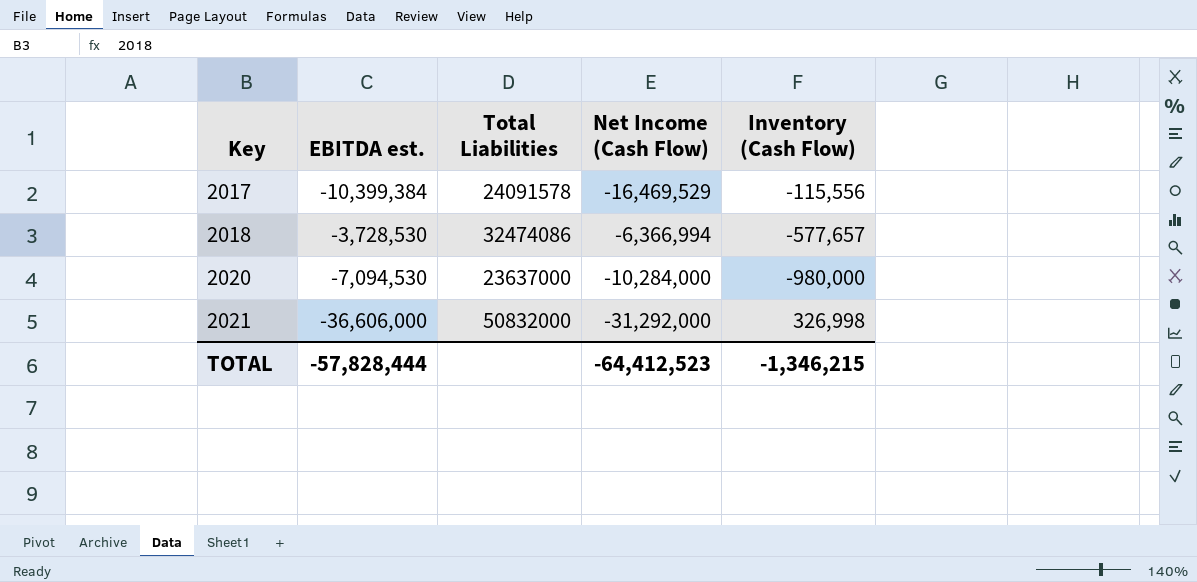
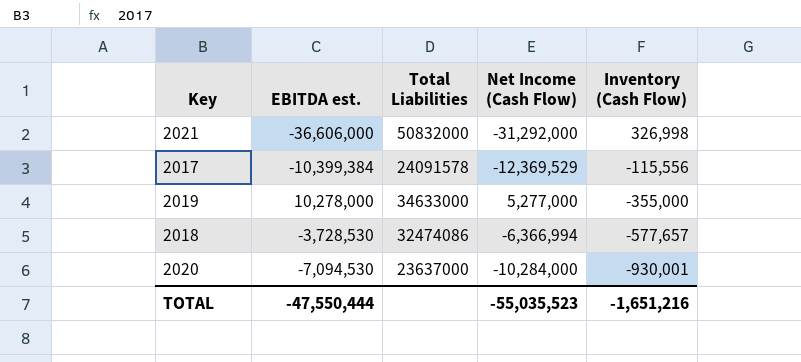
row order: Key ascending -> Inventory (Cash Flow) descending
2017 | Net Income (Cash Flow): -16,469,529 -> -12,369,529
row 2019: none -> 10,278,000 | 34633000 | 5,277,000 | -355,000
2020 | Inventory (Cash Flow): -980,000 -> -930,001
TOTAL | EBITDA est.: -57,828,444 -> -47,550,444
TOTAL | Net Income (Cash Flow): -64,412,523 -> -55,035,523
TOTAL | Inventory (Cash Flow): -1,346,215 -> -1,651,216

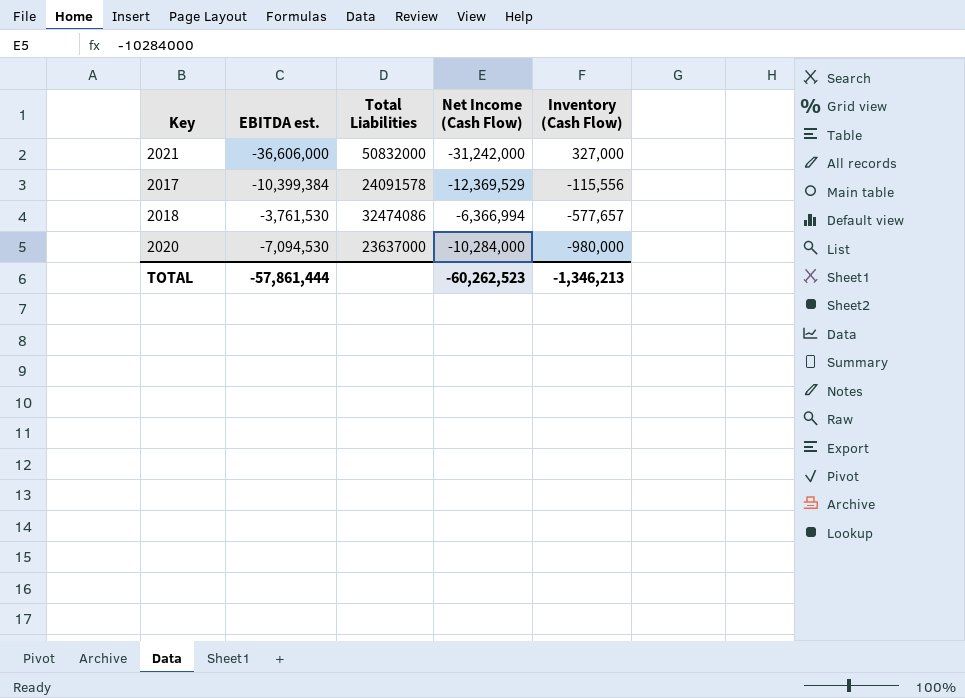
row 2019: 10,278,000 | 34633000 | 5,277,000 | -355,000 -> none
2021 | Net Income (Cash Flow): -31,292,000 -> -31,242,000
2021 | Inventory (Cash Flow): 326,998 -> 327,000
2018 | EBITDA est.: -3,728,530 -> -3,761,530
2020 | Inventory (Cash Flow): -930,001 -> -980,000
TOTAL | EBITDA est.: -47,550,444 -> -57,861,444
TOTAL | Net Income (Cash Flow): -55,035,523 -> -60,262,523
TOTAL | Inventory (Cash Flow): -1,651,216 -> -1,346,213

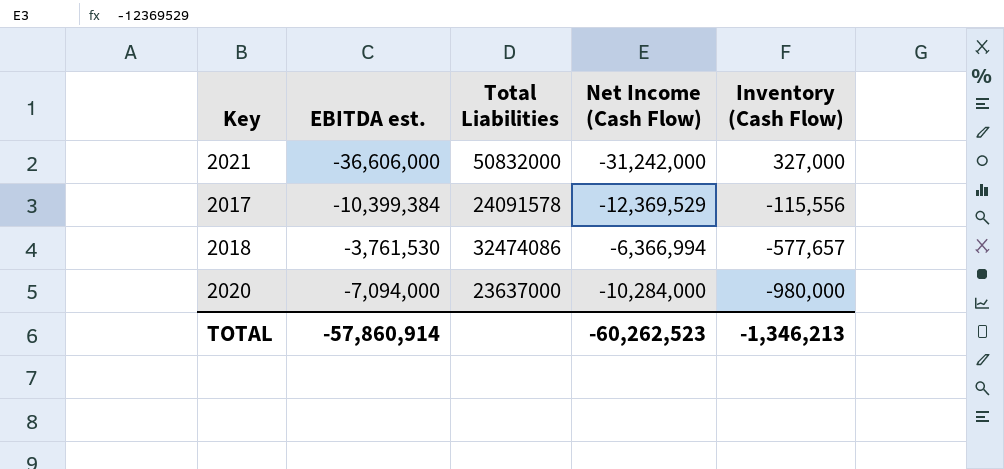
2020 | EBITDA est.: -7,094,530 -> -7,094,000
TOTAL | EBITDA est.: -57,861,444 -> -57,860,914

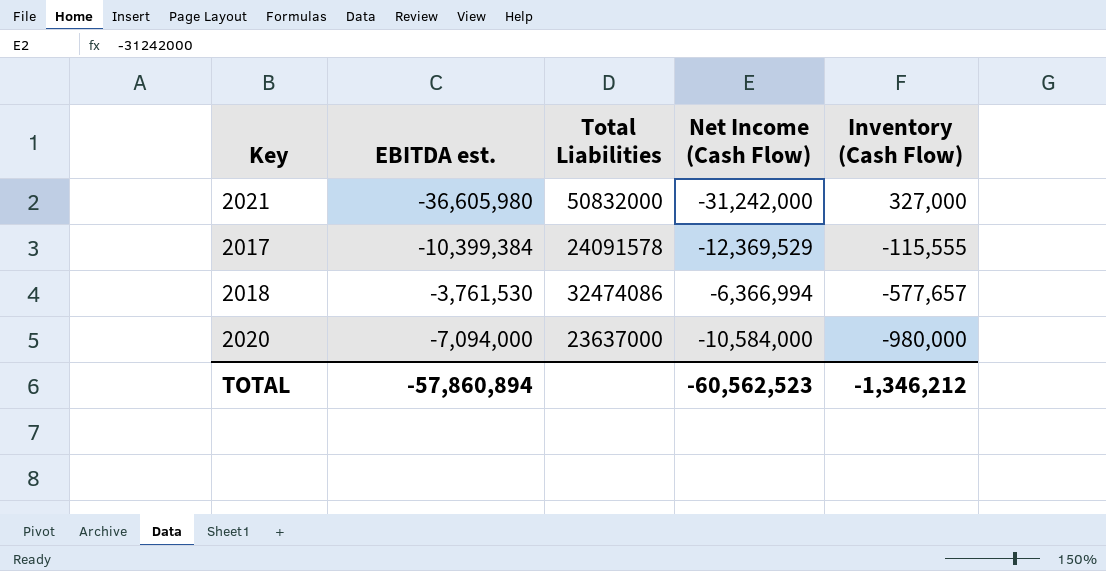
2021 | EBITDA est.: -36,606,000 -> -36,605,980
2017 | Inventory (Cash Flow): -115,556 -> -115,555
2020 | Net Income (Cash Flow): -10,284,000 -> -10,584,000
TOTAL | EBITDA est.: -57,860,914 -> -57,860,894
TOTAL | Net Income (Cash Flow): -60,262,523 -> -60,562,523
TOTAL | Inventory (Cash Flow): -1,346,213 -> -1,346,212

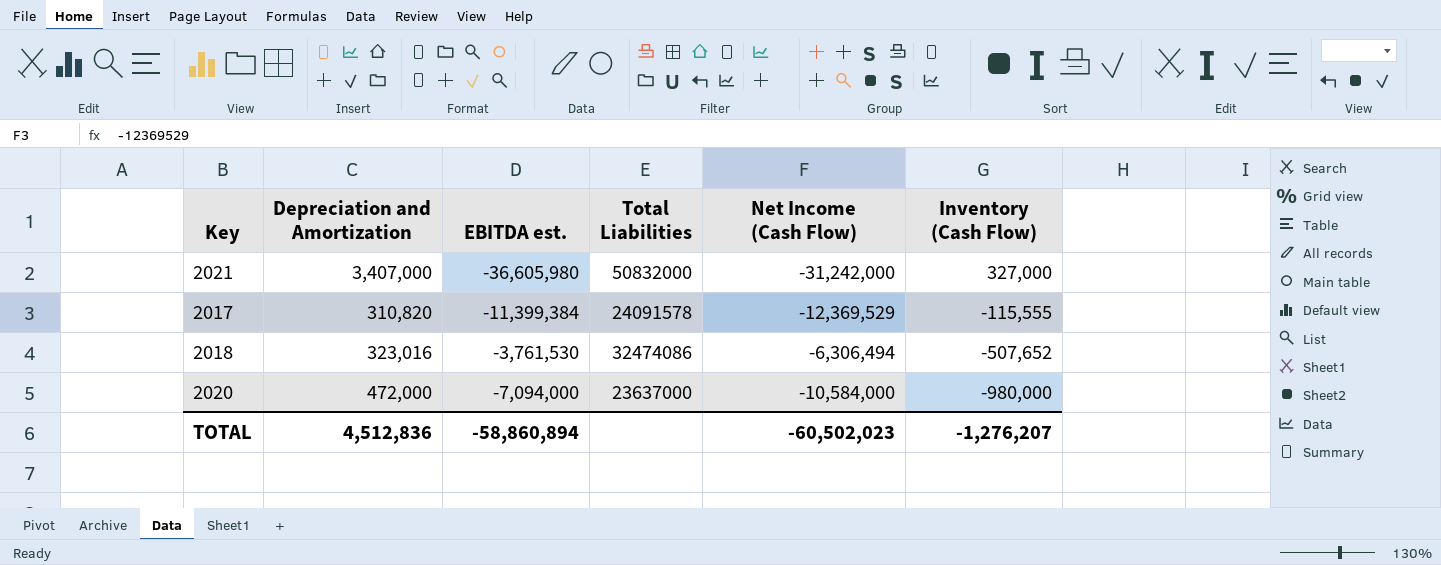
column Depreciation and Amortization | position: none -> 2
2017 | EBITDA est.: -10,399,384 -> -11,399,384
2018 | Net Income (Cash Flow): -6,366,994 -> -6,306,494
2018 | Inventory (Cash Flow): -577,657 -> -507,652
TOTAL | EBITDA est.: -57,860,894 -> -58,860,894
TOTAL | Net Income (Cash Flow): -60,562,523 -> -60,502,023
TOTAL | Inventory (Cash Flow): -1,346,212 -> -1,276,207

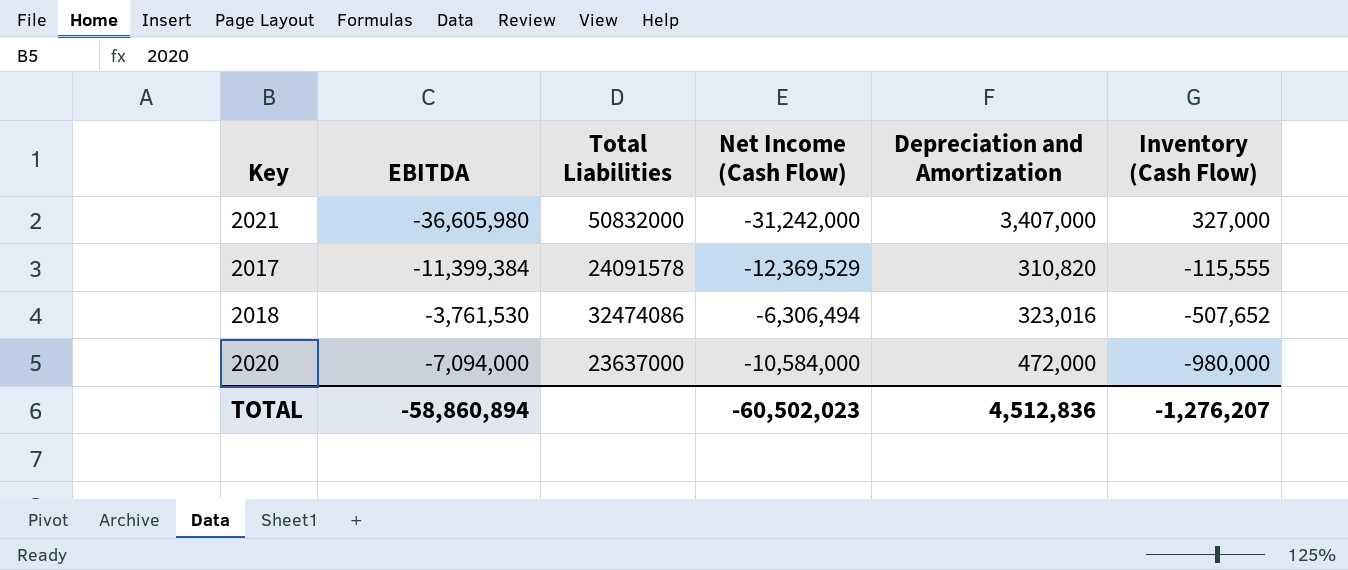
column name: EBITDA est. -> EBITDA
column Depreciation and Amortization | position: 2 -> 5

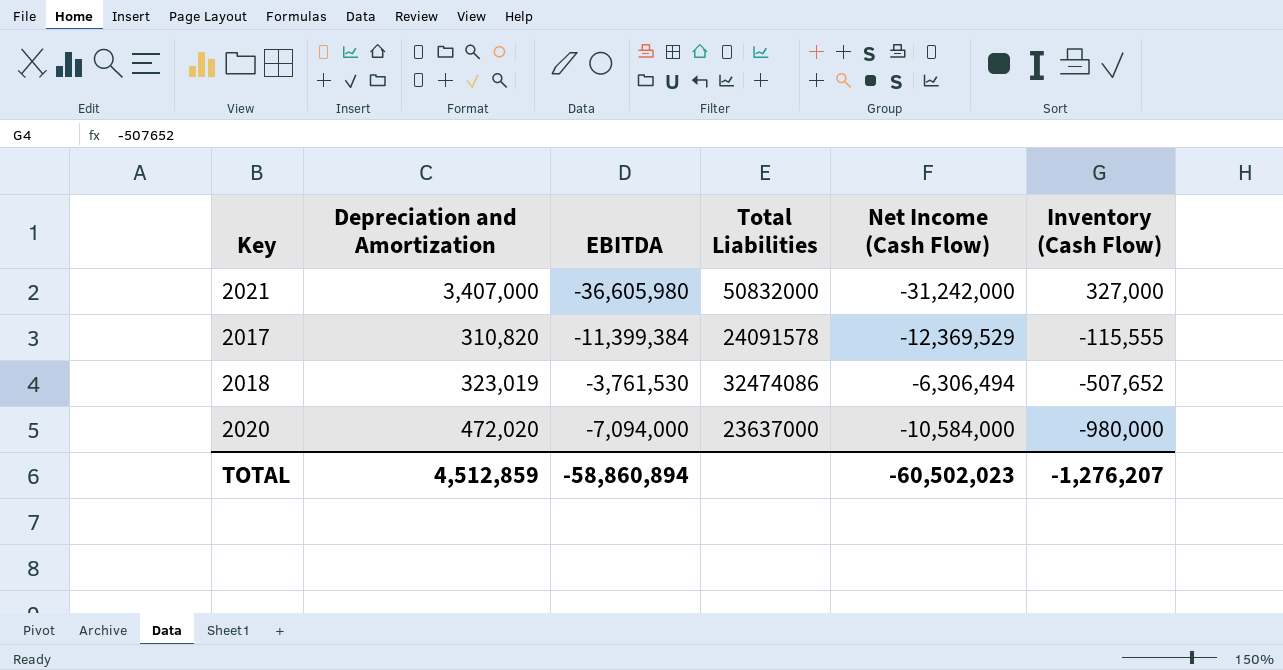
column Depreciation and Amortization | position: 5 -> 2
2018 | Depreciation and Amortization: 323,016 -> 323,019
2020 | Depreciation and Amortization: 472,000 -> 472,020
TOTAL | Depreciation and Amortization: 4,512,836 -> 4,512,859

